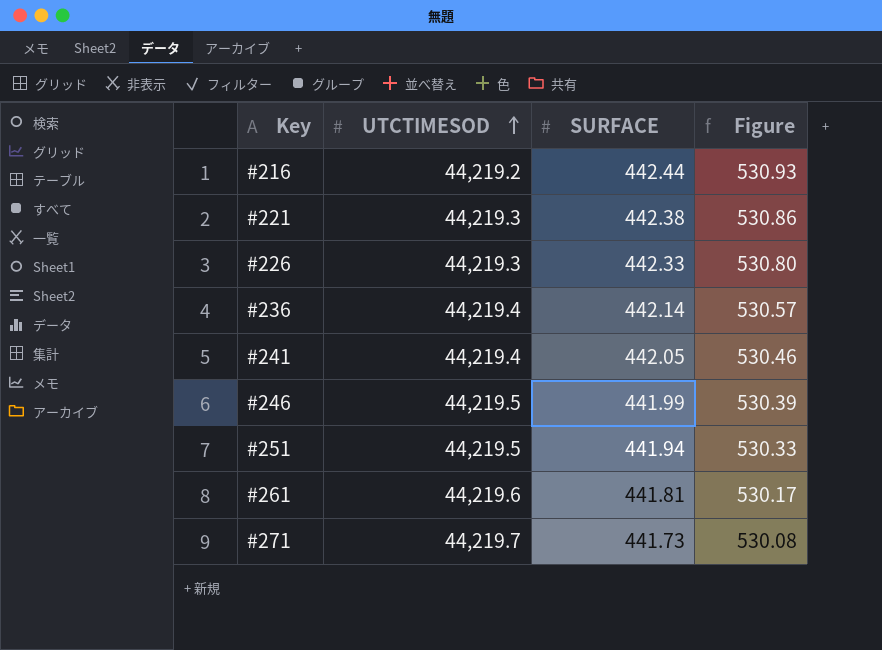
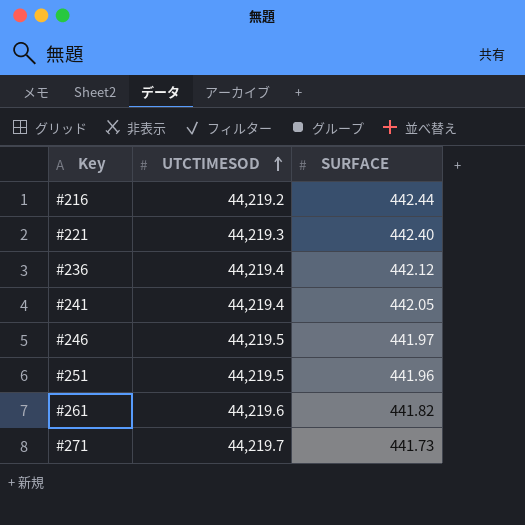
column Figure | formula: [SURFACE] * 1.2 -> none
row #226: 44,219.3 | 442.33 | 530.80 -> none
#221 | SURFACE: 442.38 -> 442.40
#236 | SURFACE: 442.14 -> 442.12
#246 | SURFACE: 441.99 -> 441.97
#251 | SURFACE: 441.94 -> 441.96
#261 | SURFACE: 441.81 -> 441.82

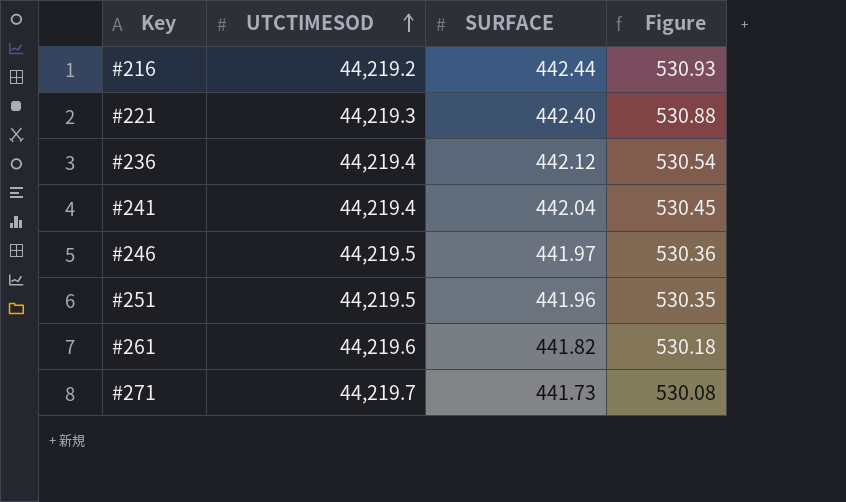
column Figure | formula: none -> [SURFACE] * 1.2
#241 | SURFACE: 442.05 -> 442.04

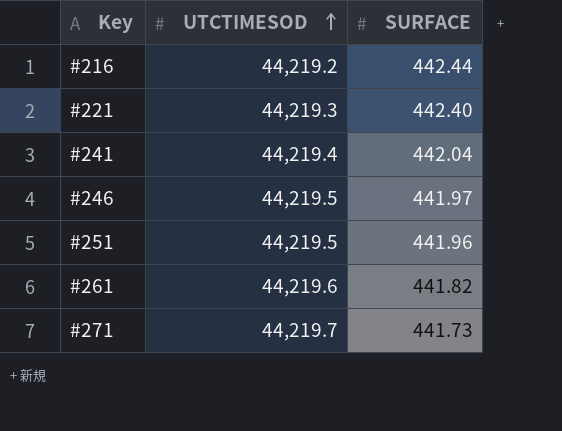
column Figure | formula: [SURFACE] * 1.2 -> none
row #236: 44,219.4 | 442.12 | 530.54 -> none

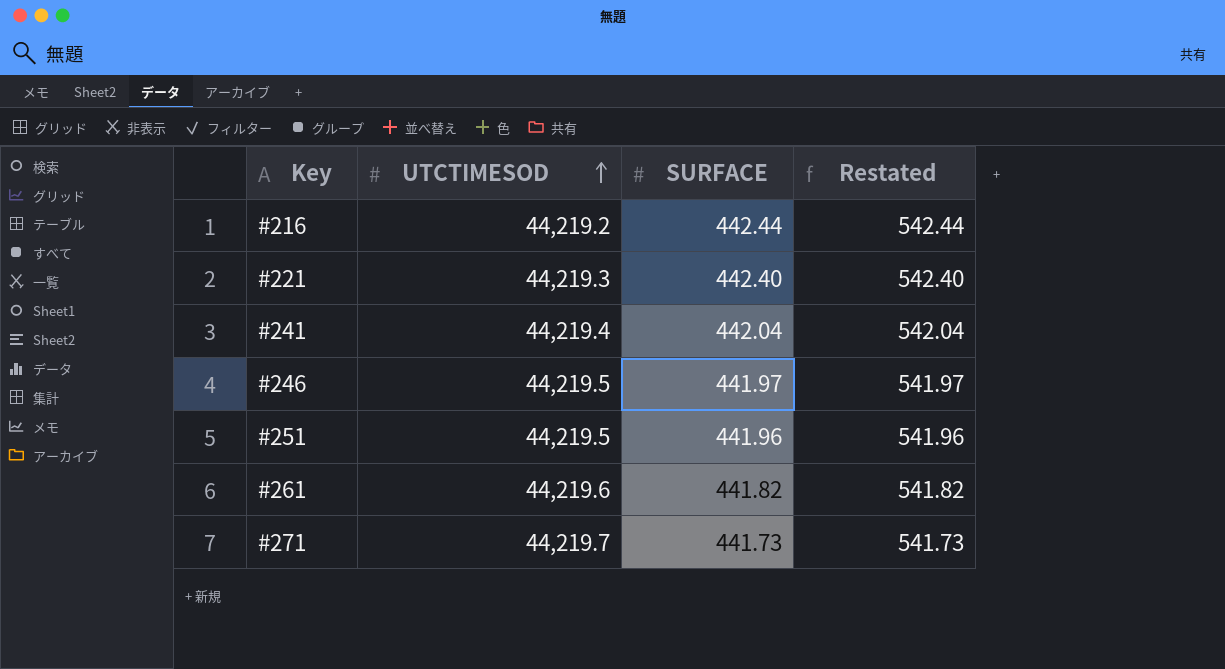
column Restated | formula: none -> [SURFACE] + 100

